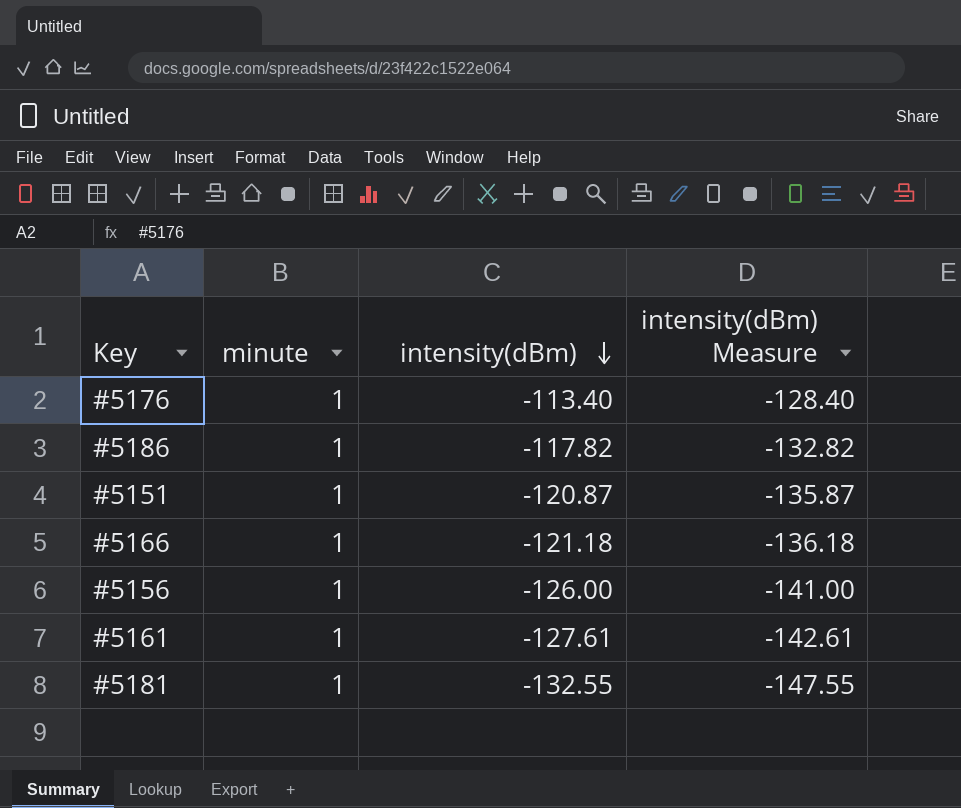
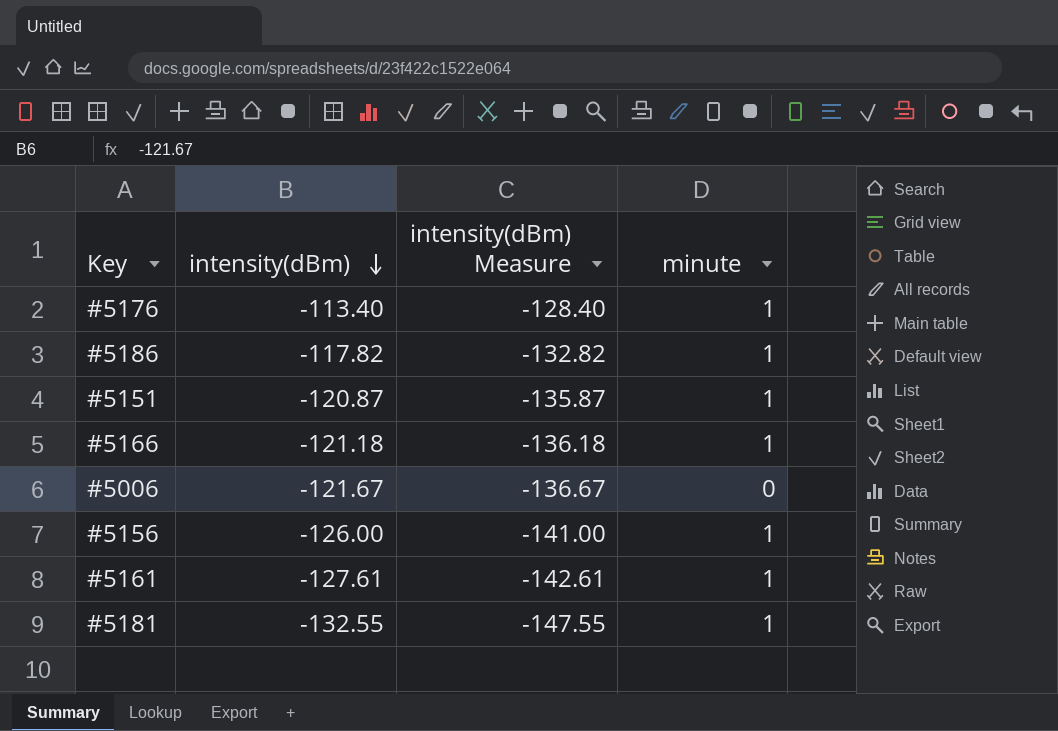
column minute | position: 2 -> 4
row #5006: none -> -121.67 | -136.67 | 0

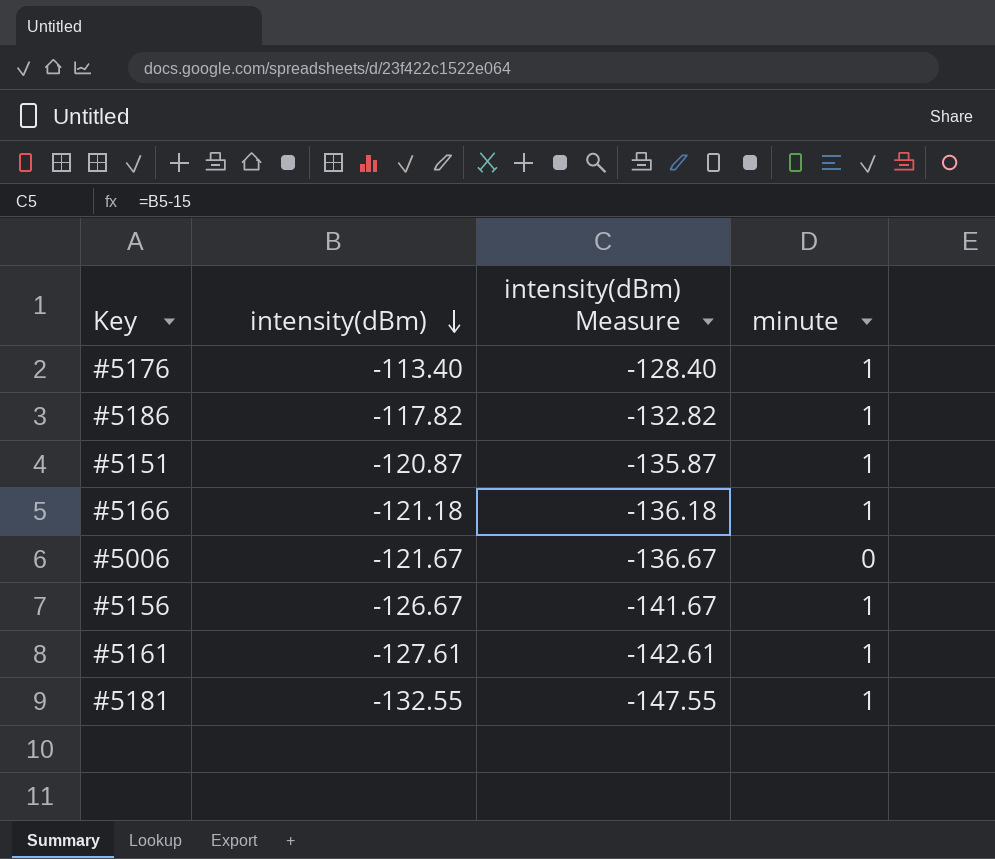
#5156 | intensity(dBm): -126.00 -> -126.67
#5156 | intensity(dBm) Measure: -141.00 -> -141.67

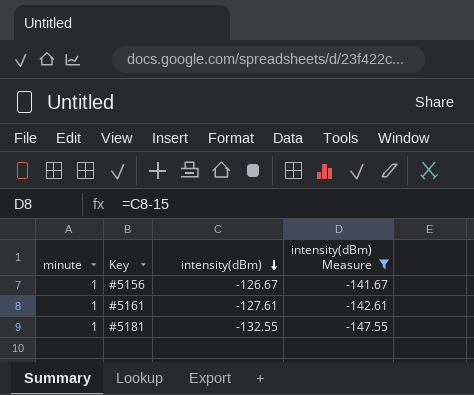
filter: none -> intensity(dBm) Measure <= -141.67
column minute | position: 4 -> 1

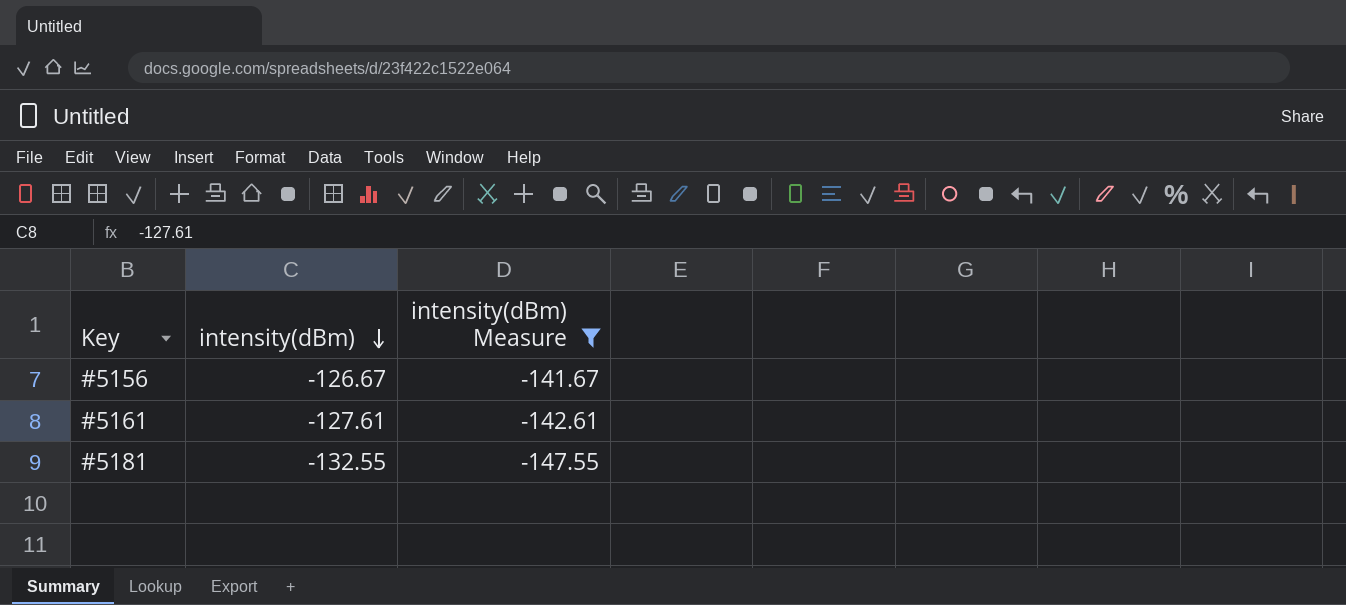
column minute | position: 1 -> none

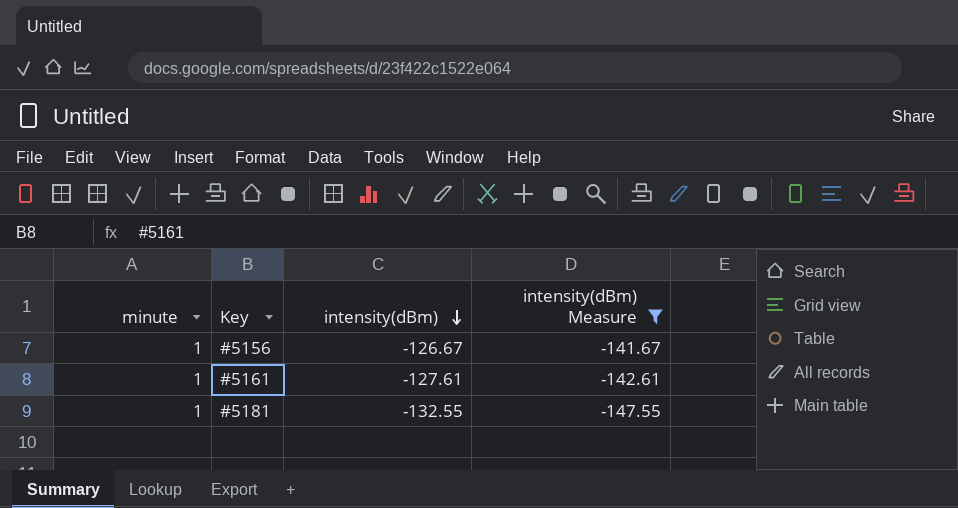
column minute | position: none -> 1

